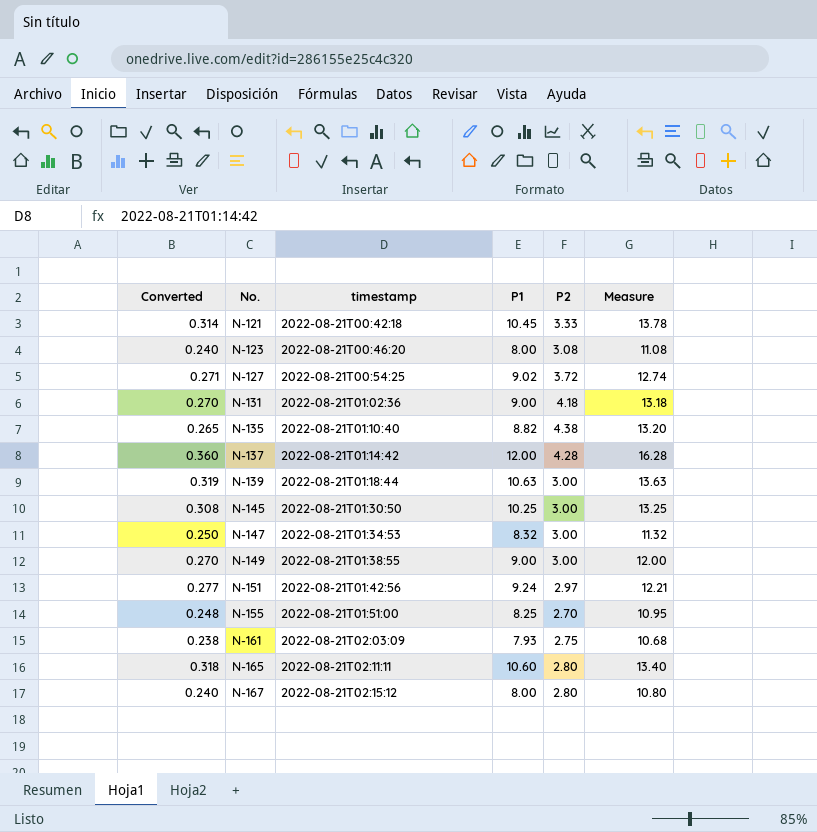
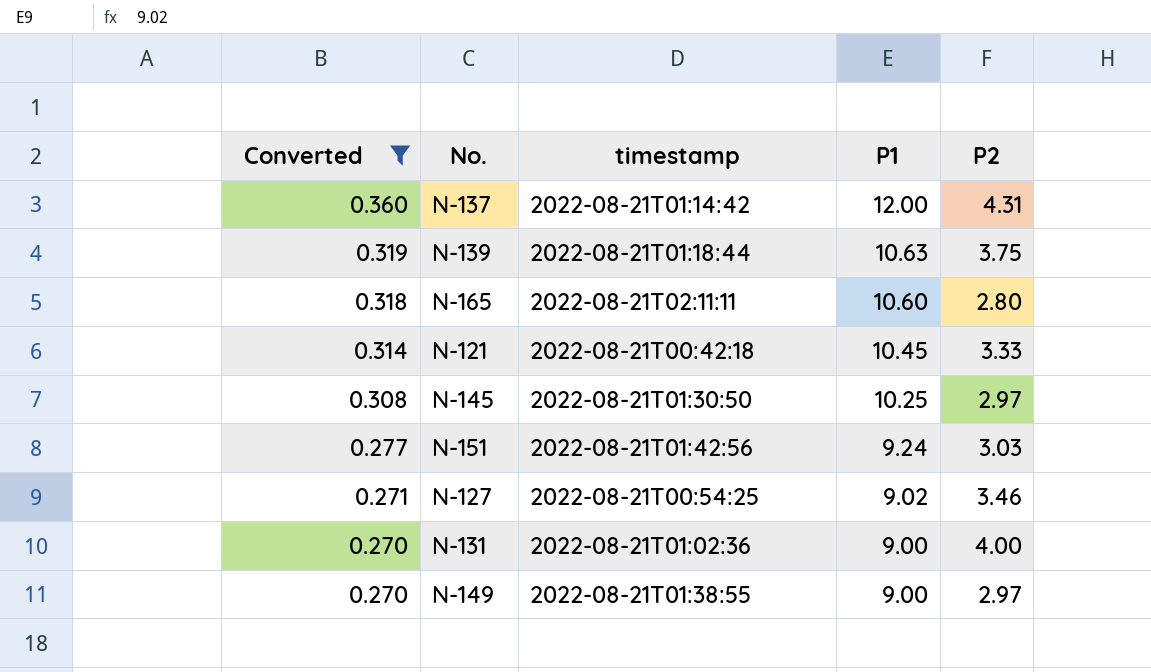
filter: none -> Converted >= 0.270
row order: No. ascending -> Converted descending
column Measure | formula: [P1] + [P2] -> none
N-137 | P2: 4.28 -> 4.31
N-139 | P2: 3.00 -> 3.75
N-145 | P2: 3.00 -> 2.97
N-151 | P2: 2.97 -> 3.03
N-127 | P2: 3.72 -> 3.46
N-131 | P2: 4.18 -> 4.00
N-149 | P2: 3.00 -> 2.97

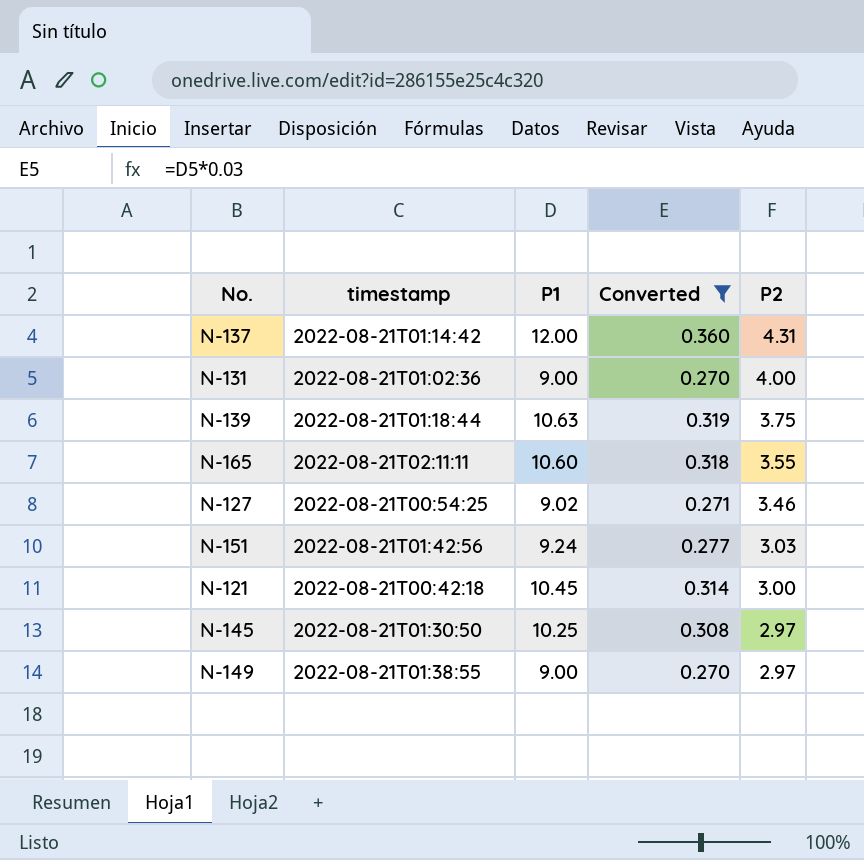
row order: Converted descending -> P2 descending
column Converted | position: 1 -> 4
N-165 | P2: 2.80 -> 3.55
N-121 | P2: 3.33 -> 3.00

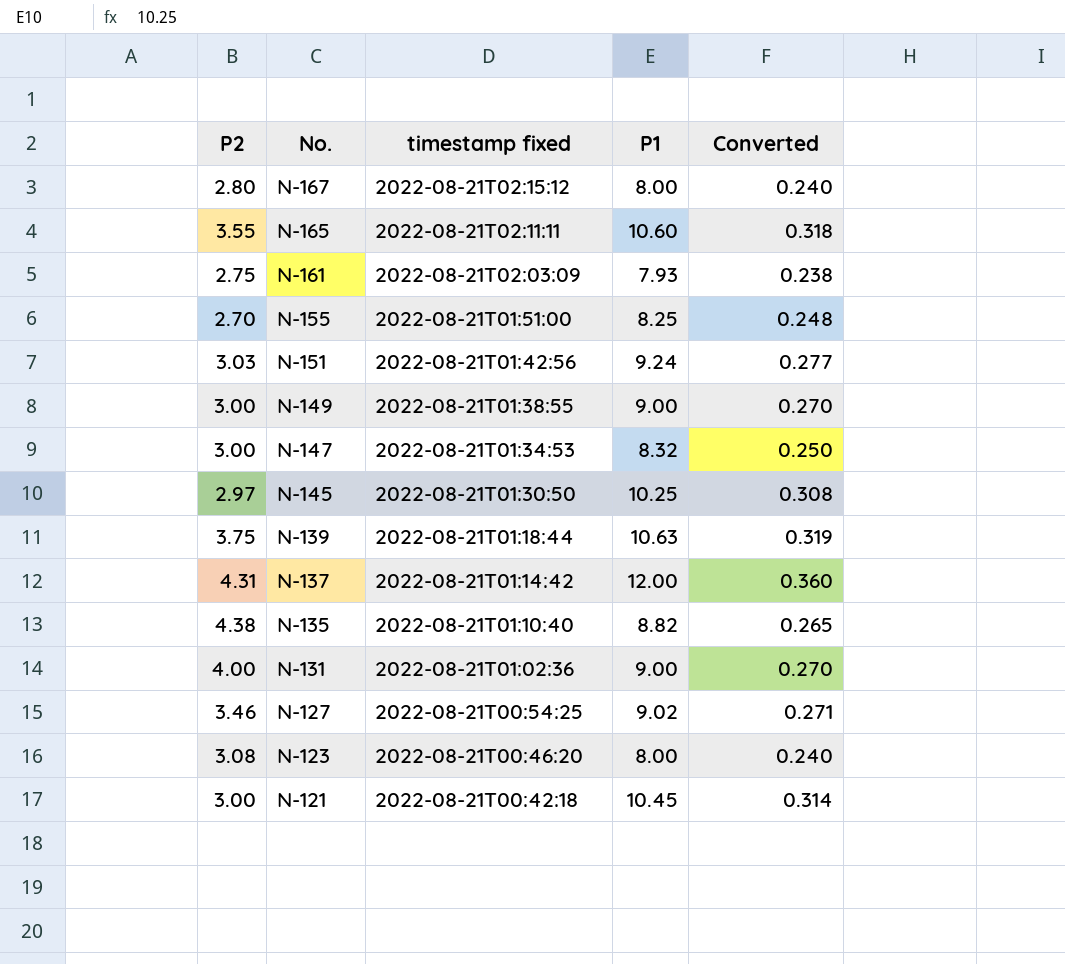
filter: Converted >= 0.270 -> none
row order: P2 descending -> No. descending
column P2 | position: 5 -> 1
column name: timestamp -> timestamp fixed
N-149 | P2: 2.97 -> 3.00

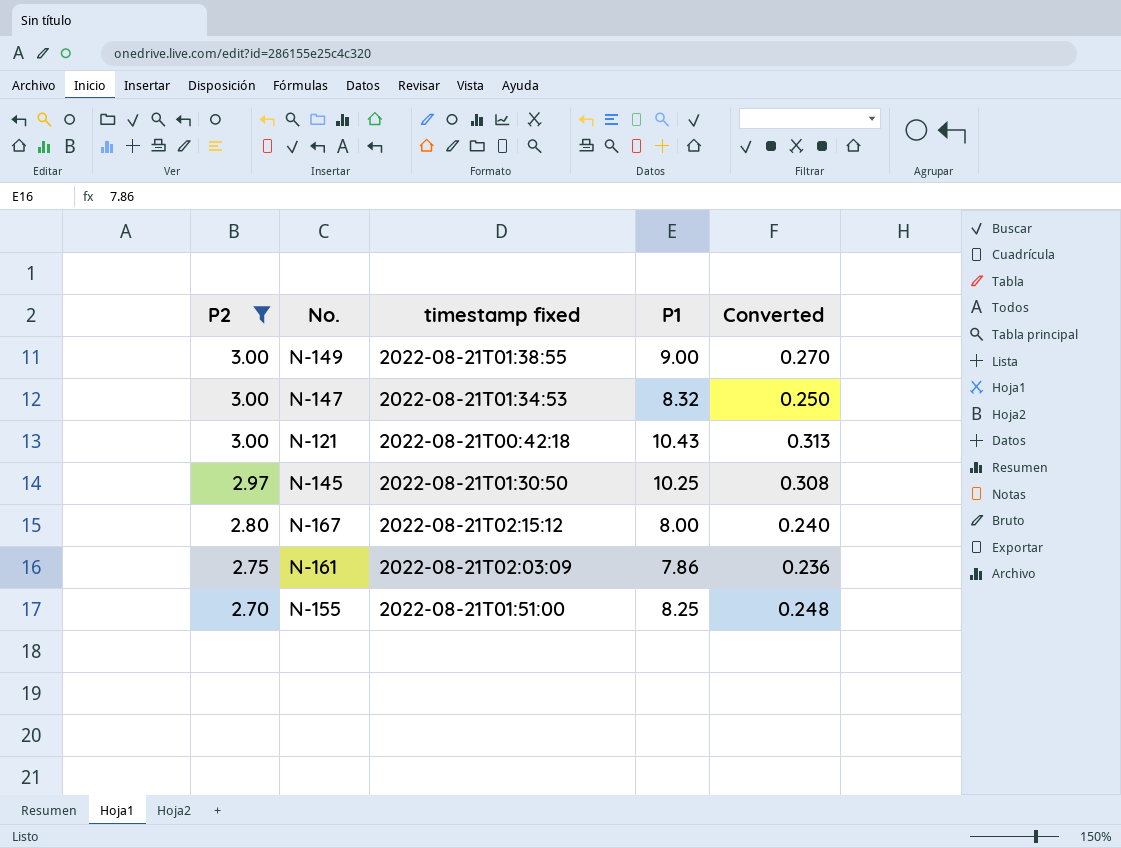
filter: none -> P2 <= 3.00
row order: No. descending -> P2 descending
N-121 | P1: 10.45 -> 10.43
N-121 | Converted: 0.314 -> 0.313
N-161 | P1: 7.93 -> 7.86
N-161 | Converted: 0.238 -> 0.236

